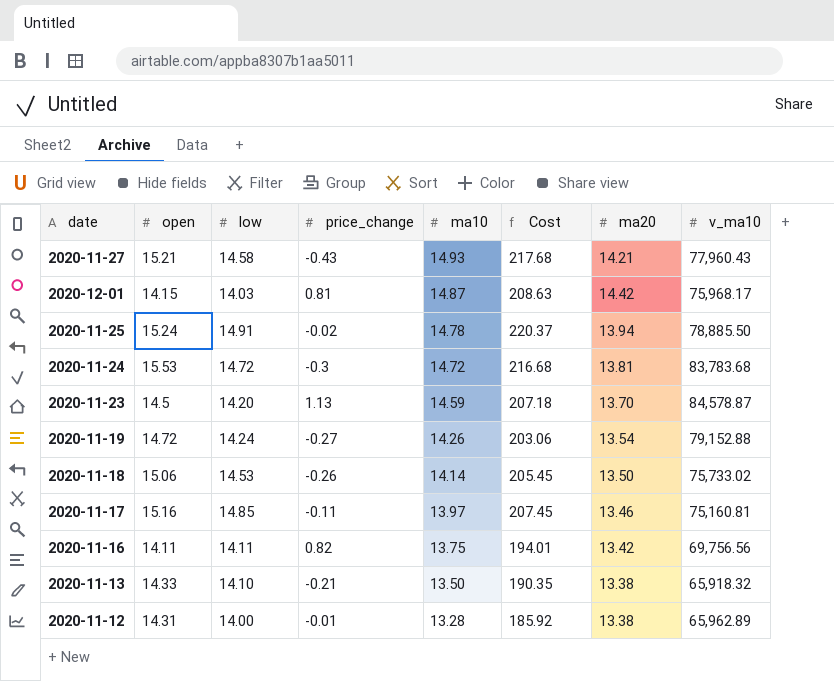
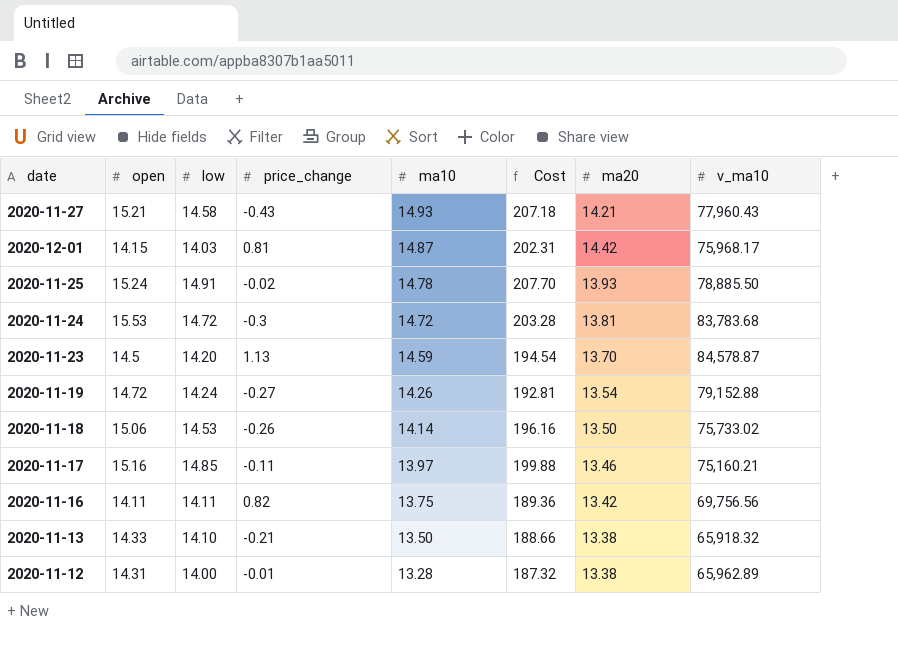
column Cost | formula: [low] * [ma10] -> [low] * [ma20]
2020-11-25 | ma20: 13.94 -> 13.93
2020-11-17 | v_ma10: 75,160.81 -> 75,160.21

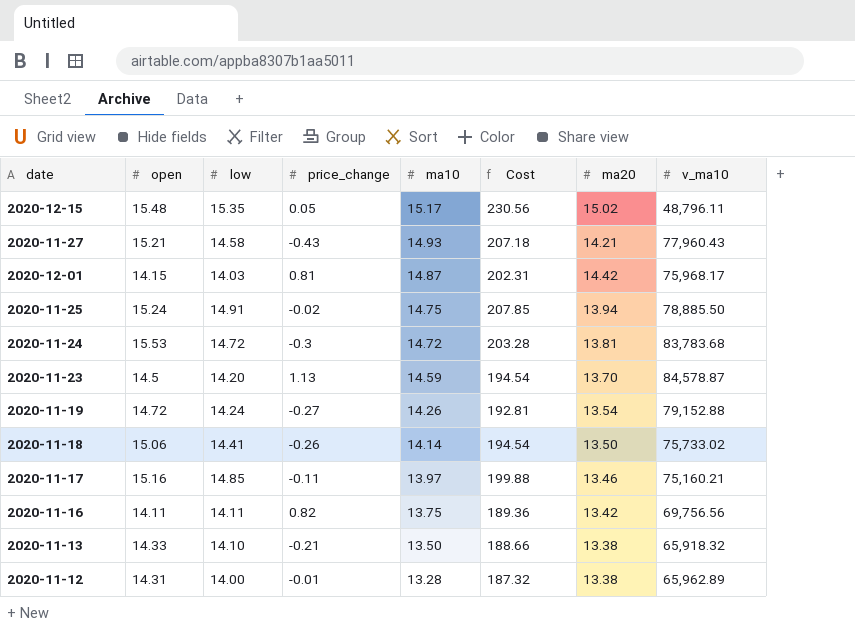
row 2020-12-15: none -> 15.48 | 15.35 | 0.05 | 15.17 | 230.56 | 15.02 | 48,796.11
2020-11-25 | ma10: 14.78 -> 14.75
2020-11-25 | Cost: 207.70 -> 207.85
2020-11-25 | ma20: 13.93 -> 13.94
2020-11-18 | low: 14.53 -> 14.41
2020-11-18 | Cost: 196.16 -> 194.54

